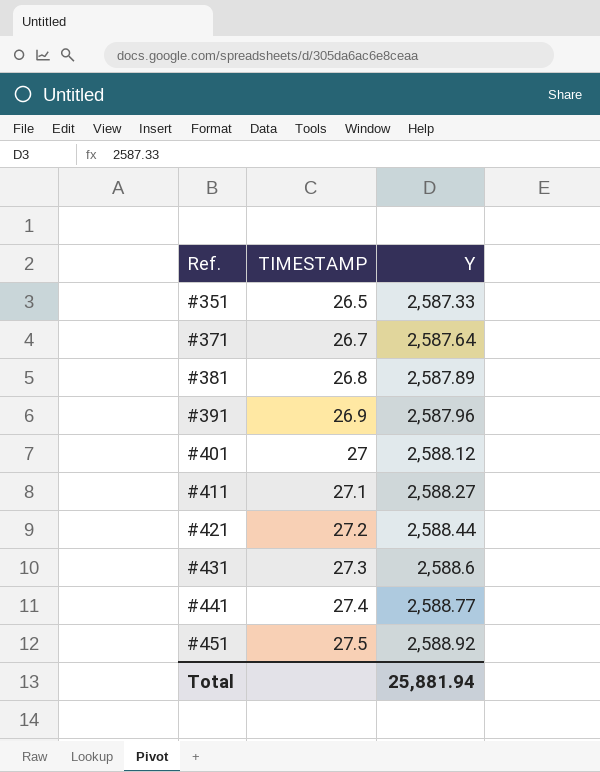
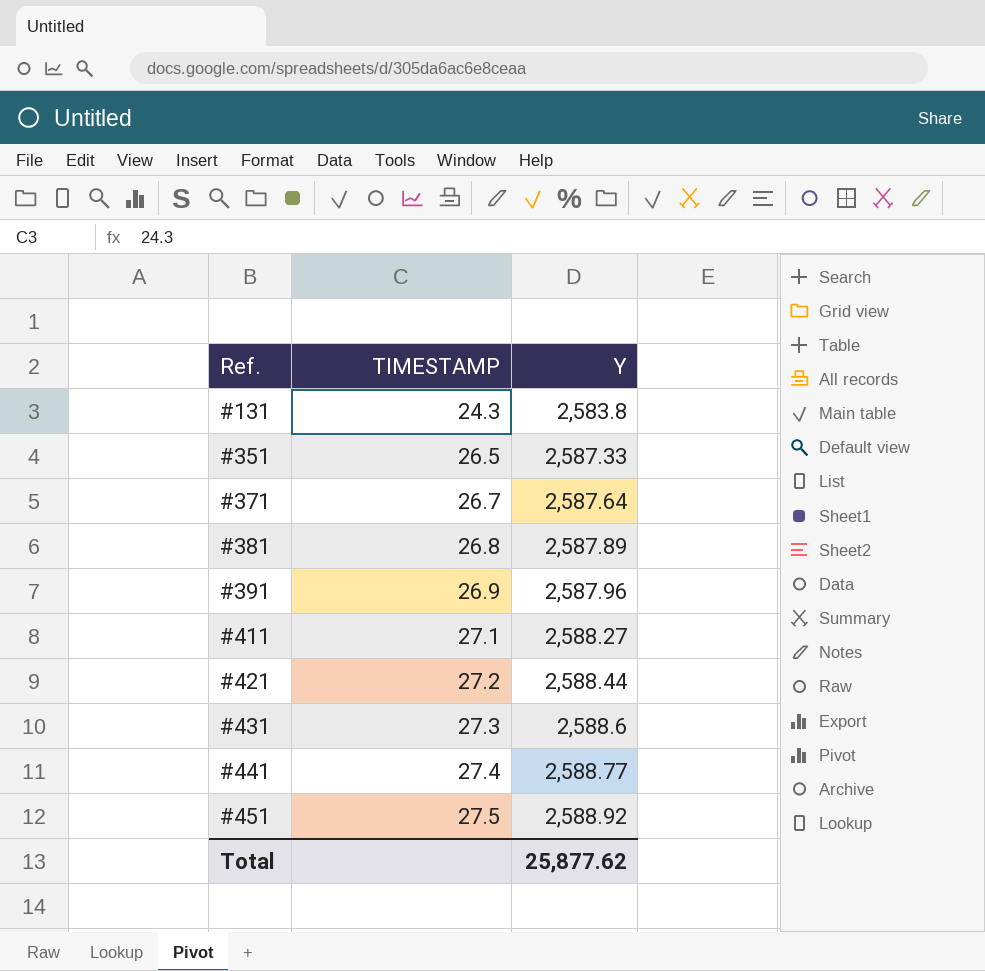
row #401: 27 | 2,588.12 -> none
row #131: none -> 24.3 | 2,583.8
Total | Y: 25,881.94 -> 25,877.62

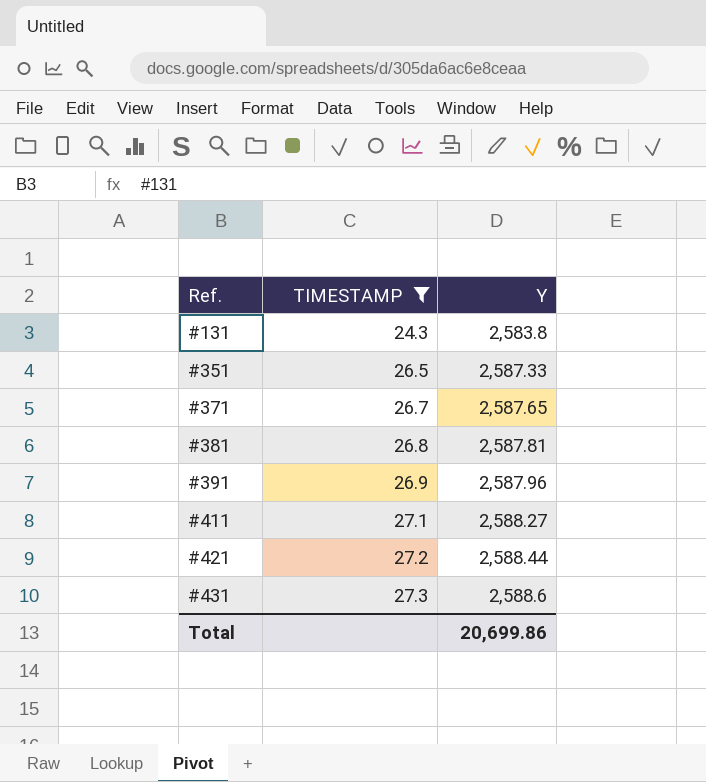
filter: none -> TIMESTAMP <= 27.3
#371 | Y: 2,587.64 -> 2,587.65
#381 | Y: 2,587.89 -> 2,587.81
Total | Y: 25,877.62 -> 20,699.86

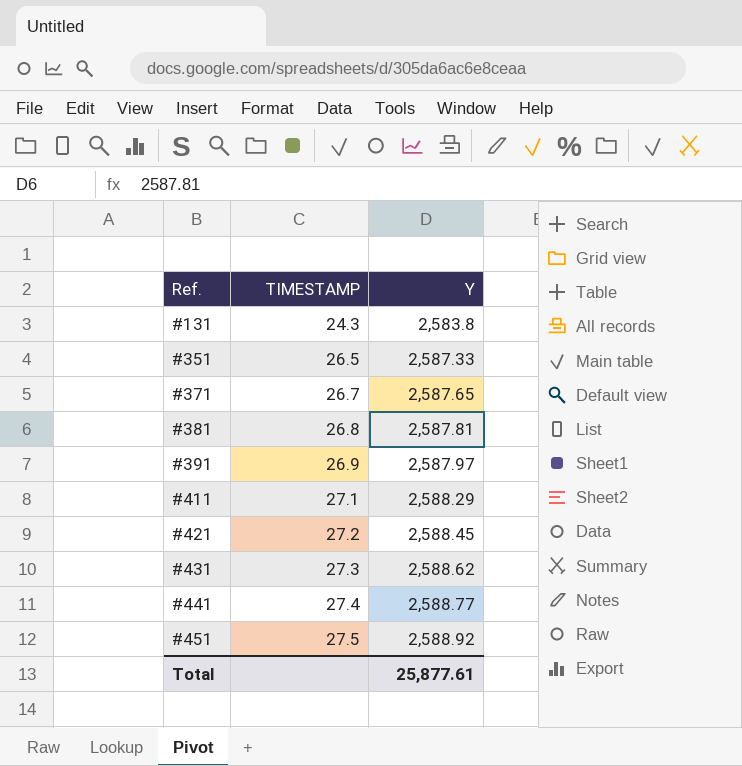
filter: TIMESTAMP <= 27.3 -> none
#391 | Y: 2,587.96 -> 2,587.97
#411 | Y: 2,588.27 -> 2,588.29
#421 | Y: 2,588.44 -> 2,588.45
#431 | Y: 2,588.6 -> 2,588.62
Total | Y: 20,699.86 -> 25,877.61

